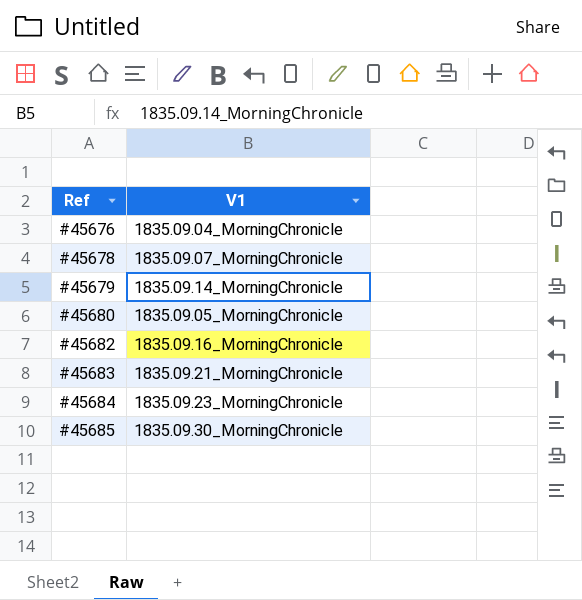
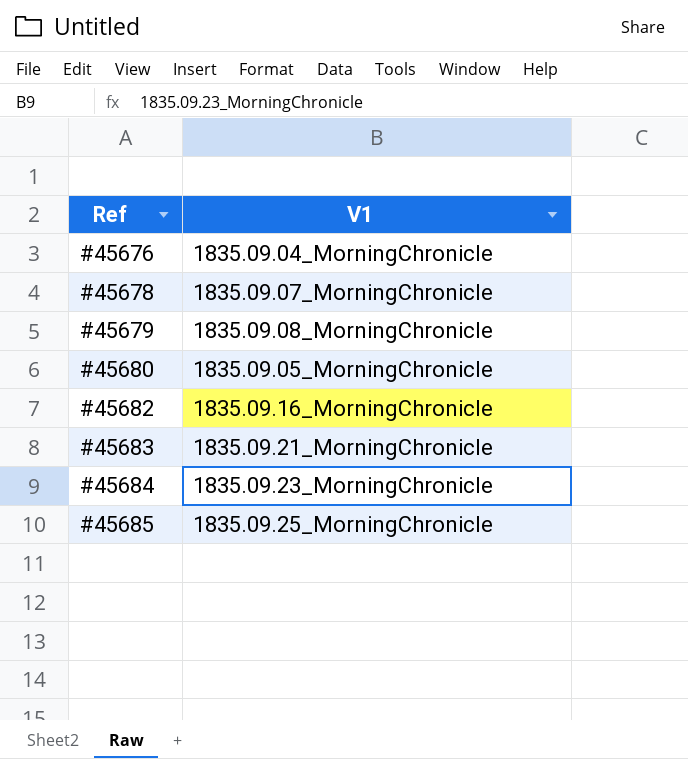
#45679 | V1: 1835.09.14_MorningChronicle -> 1835.09.08_MorningChronicle
#45685 | V1: 1835.09.30_MorningChronicle -> 1835.09.25_MorningChronicle

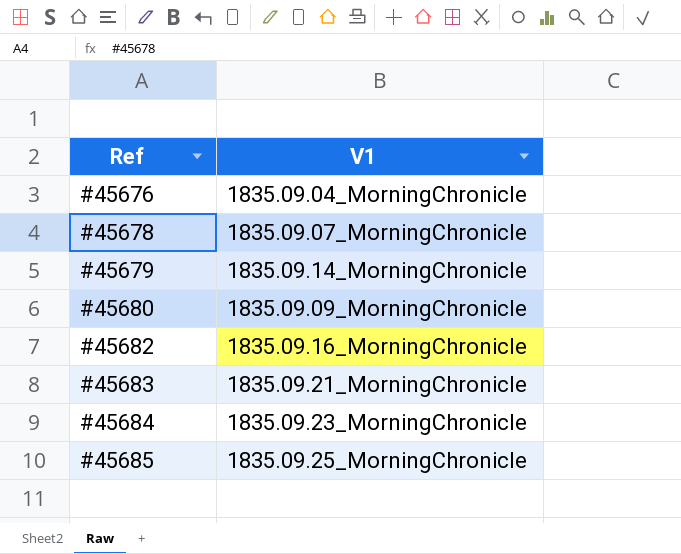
#45679 | V1: 1835.09.08_MorningChronicle -> 1835.09.14_MorningChronicle
#45680 | V1: 1835.09.05_MorningChronicle -> 1835.09.09_MorningChronicle

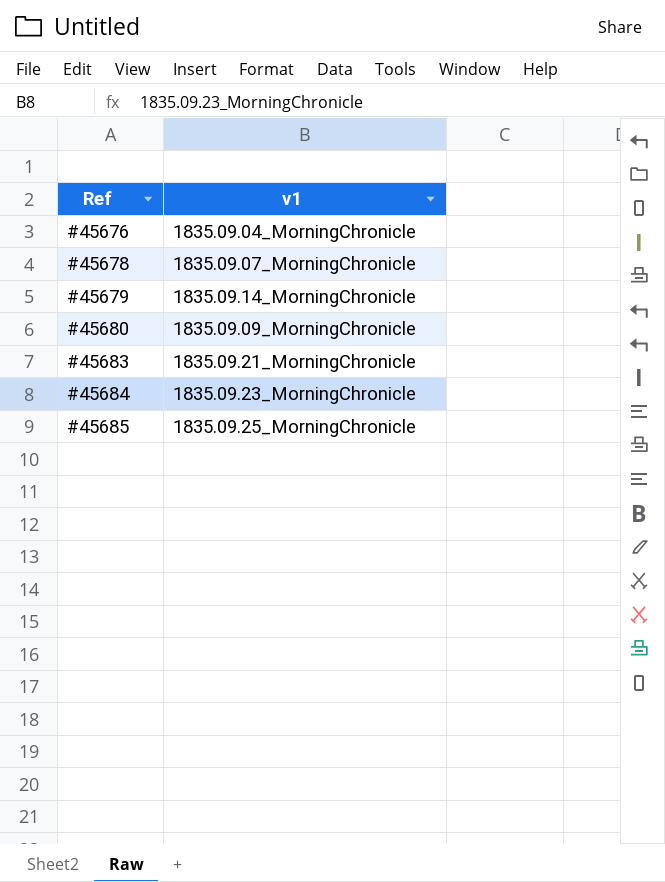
column name: V1 -> v1
row #45682: 1835.09.16_MorningChronicle -> none

